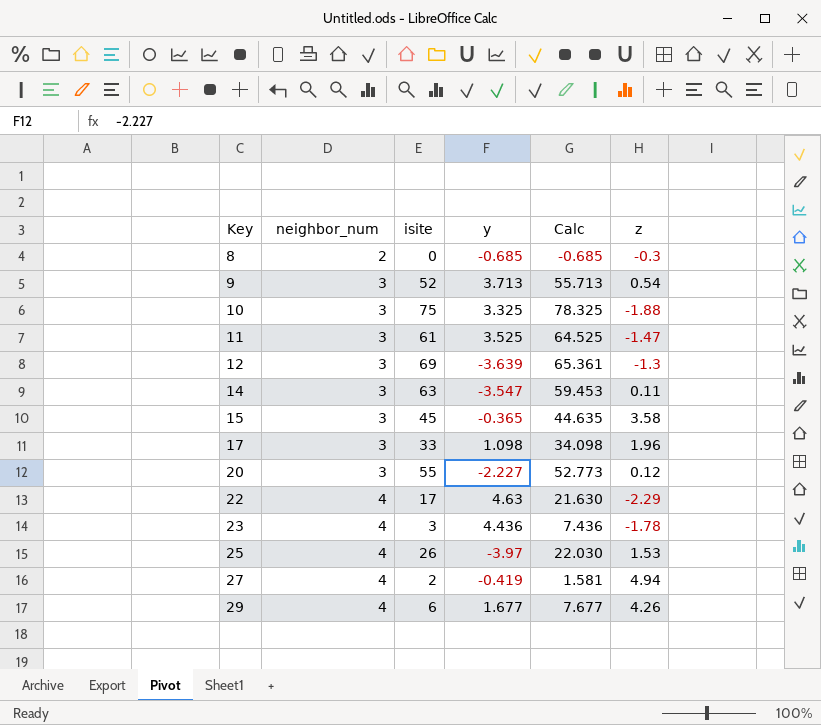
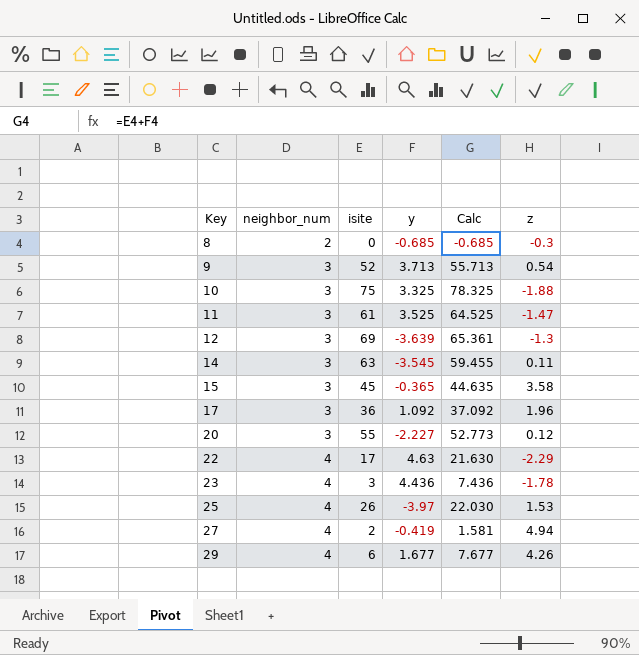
14 | y: -3.547 -> -3.545
14 | Calc: 59.453 -> 59.455
17 | isite: 33 -> 36
17 | y: 1.098 -> 1.092
17 | Calc: 34.098 -> 37.092

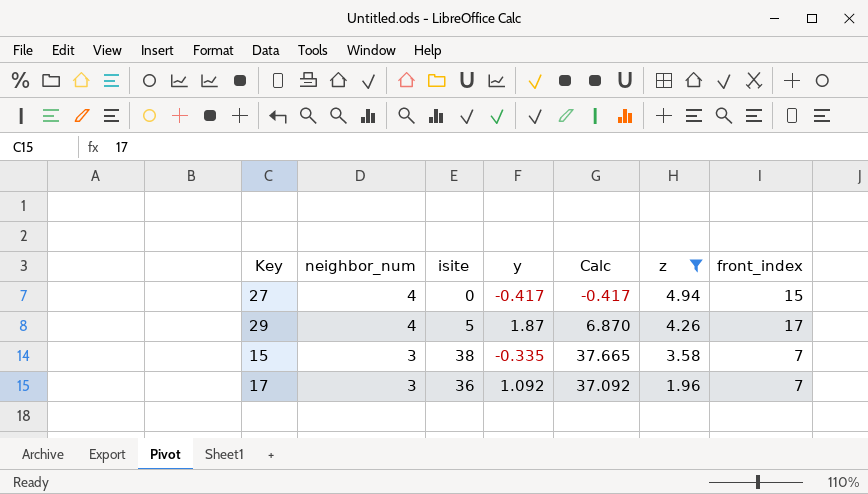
filter: none -> z >= 1.96
row order: Key ascending -> neighbor_num descending
column front_index | position: none -> 7
27 | isite: 2 -> 0
27 | y: -0.419 -> -0.417
27 | Calc: 1.581 -> -0.417
29 | isite: 6 -> 5
29 | y: 1.677 -> 1.87
29 | Calc: 7.677 -> 6.870
15 | isite: 45 -> 38
15 | y: -0.365 -> -0.335
15 | Calc: 44.635 -> 37.665

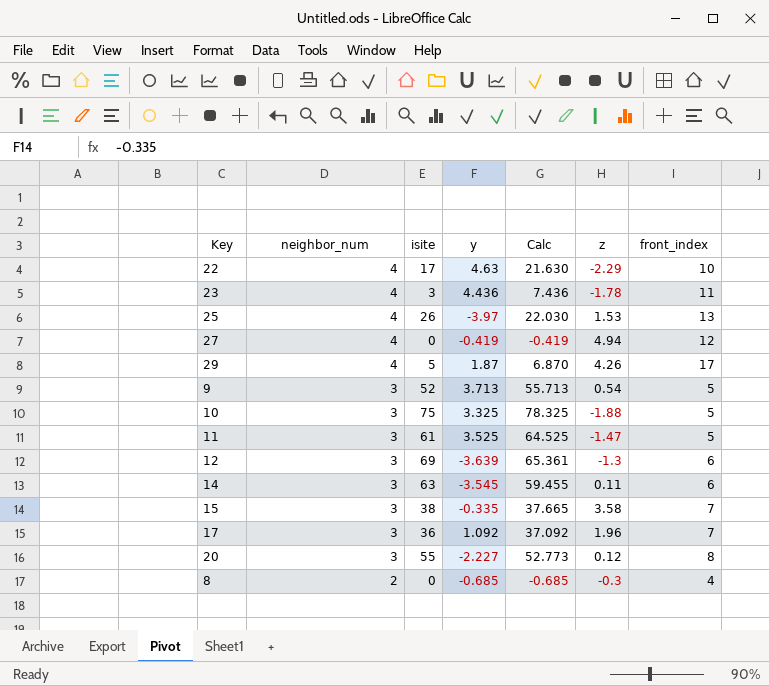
filter: z >= 1.96 -> none
27 | y: -0.417 -> -0.419
27 | Calc: -0.417 -> -0.419
27 | front_index: 15 -> 12

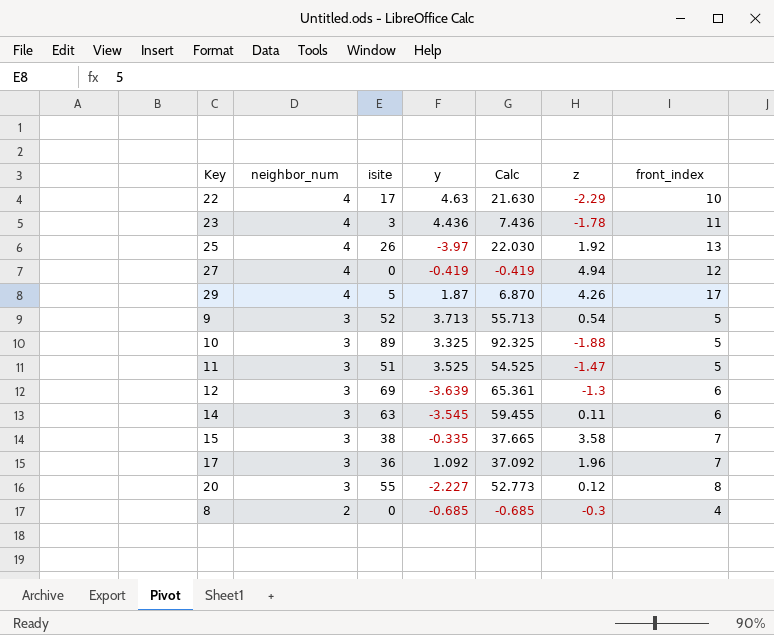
25 | z: 1.53 -> 1.92
10 | isite: 75 -> 89
10 | Calc: 78.325 -> 92.325
11 | isite: 61 -> 51
11 | Calc: 64.525 -> 54.525

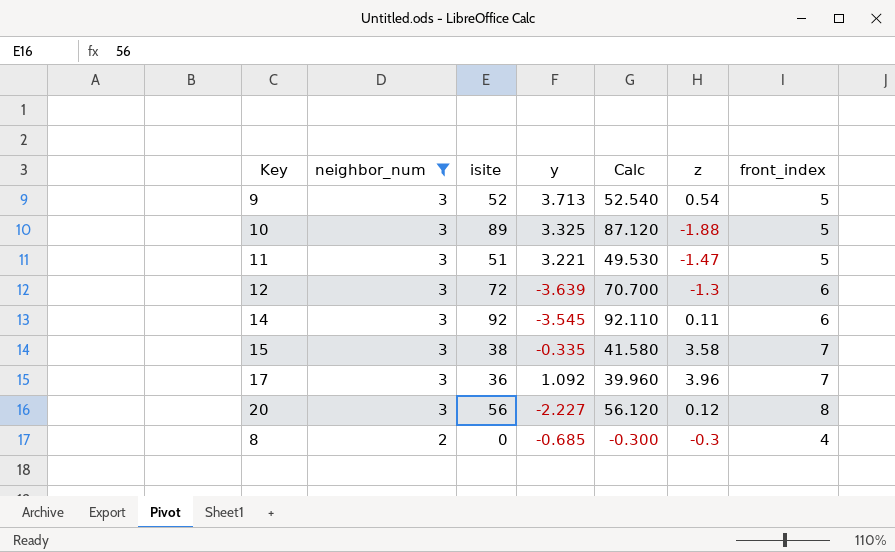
filter: none -> neighbor_num != 4
column Calc | formula: [isite] + [y] -> [isite] + [z]
11 | y: 3.525 -> 3.221
12 | isite: 69 -> 72
14 | isite: 63 -> 92
17 | z: 1.96 -> 3.96
20 | isite: 55 -> 56

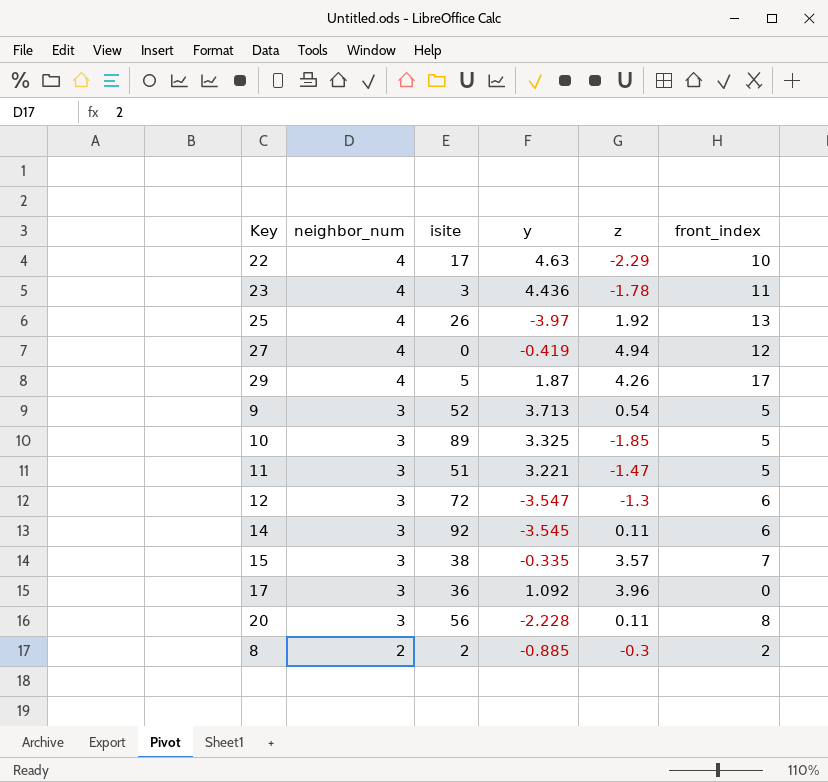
filter: neighbor_num != 4 -> none
column Calc | formula: [isite] + [z] -> none
10 | z: -1.88 -> -1.85
12 | y: -3.639 -> -3.547
15 | z: 3.58 -> 3.57
17 | front_index: 7 -> 0
20 | y: -2.227 -> -2.228
20 | z: 0.12 -> 0.11
8 | isite: 0 -> 2
8 | y: -0.685 -> -0.885
8 | front_index: 4 -> 2

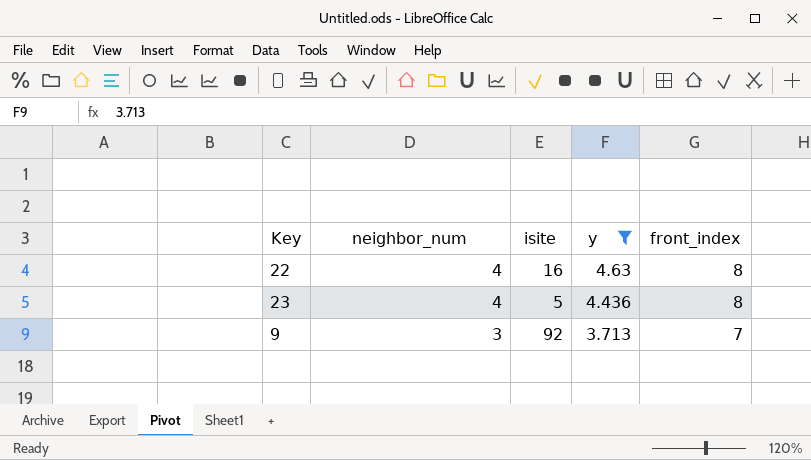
filter: none -> y >= 3.713
column z | position: 5 -> none
22 | isite: 17 -> 16
22 | front_index: 10 -> 8
23 | isite: 3 -> 5
23 | front_index: 11 -> 8
9 | isite: 52 -> 92
9 | front_index: 5 -> 7

